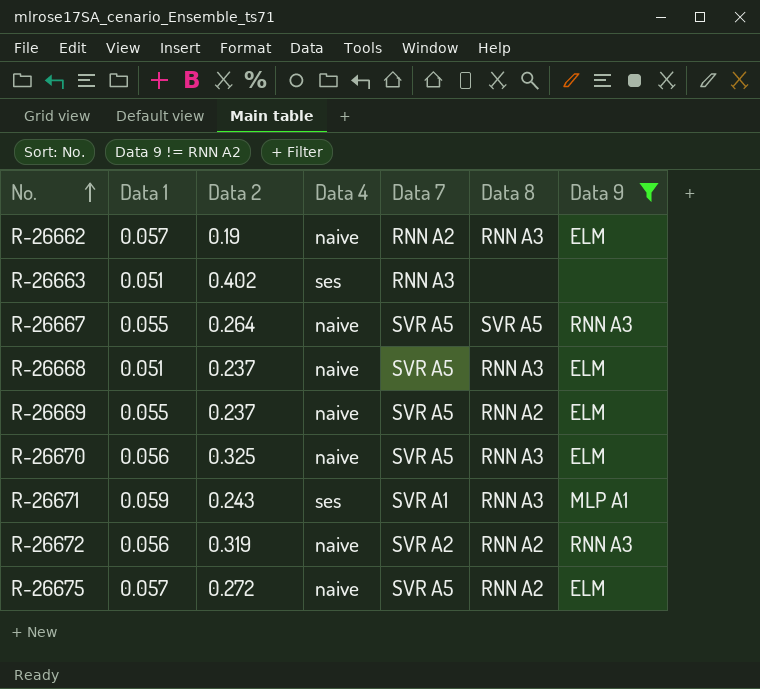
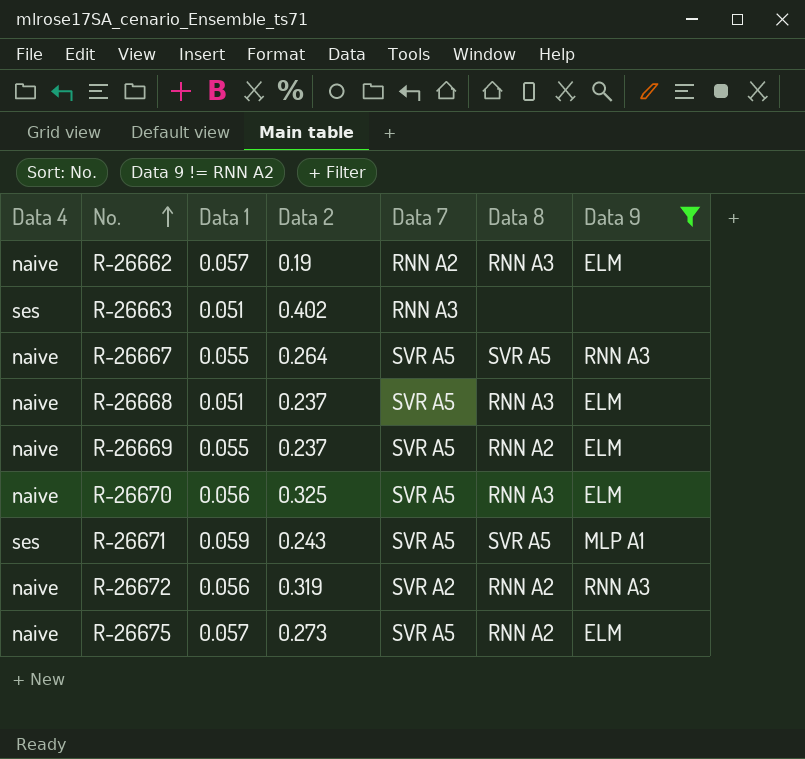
column Data 4 | position: 4 -> 1
R-26671 | Data 7: SVR A1 -> SVR A5
R-26671 | Data 8: RNN A3 -> SVR A5
R-26675 | Data 2: 0.272 -> 0.273

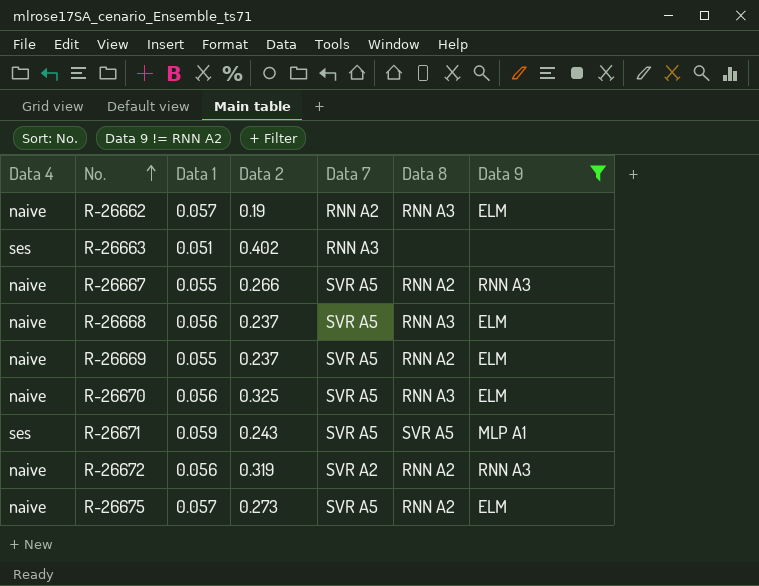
R-26667 | Data 2: 0.264 -> 0.266
R-26667 | Data 8: SVR A5 -> RNN A2
R-26668 | Data 1: 0.051 -> 0.056

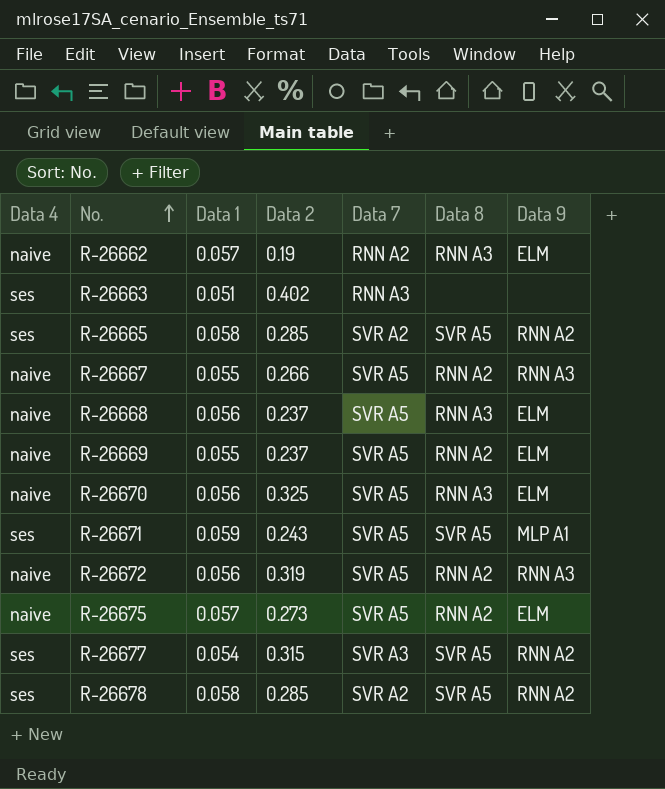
filter: Data 9 != RNN A2 -> none
R-26672 | Data 7: SVR A2 -> SVR A5

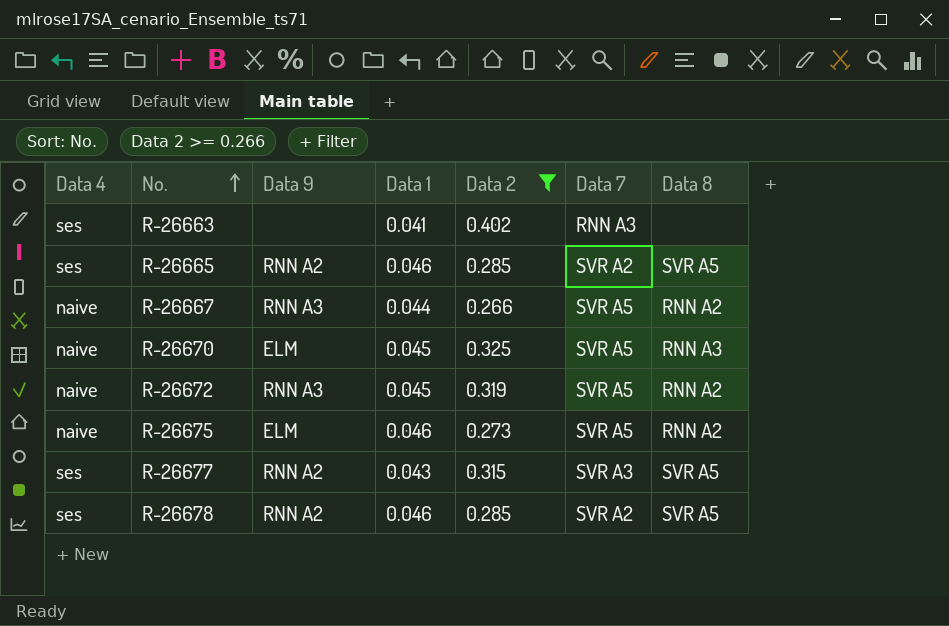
filter: none -> Data 2 >= 0.266
column Data 9 | position: 7 -> 3
R-26663 | Data 1: 0.051 -> 0.041
R-26665 | Data 1: 0.058 -> 0.046
R-26667 | Data 1: 0.055 -> 0.044
R-26670 | Data 1: 0.056 -> 0.045
R-26672 | Data 1: 0.056 -> 0.045
R-26675 | Data 1: 0.057 -> 0.046
R-26677 | Data 1: 0.054 -> 0.043
R-26678 | Data 1: 0.058 -> 0.046

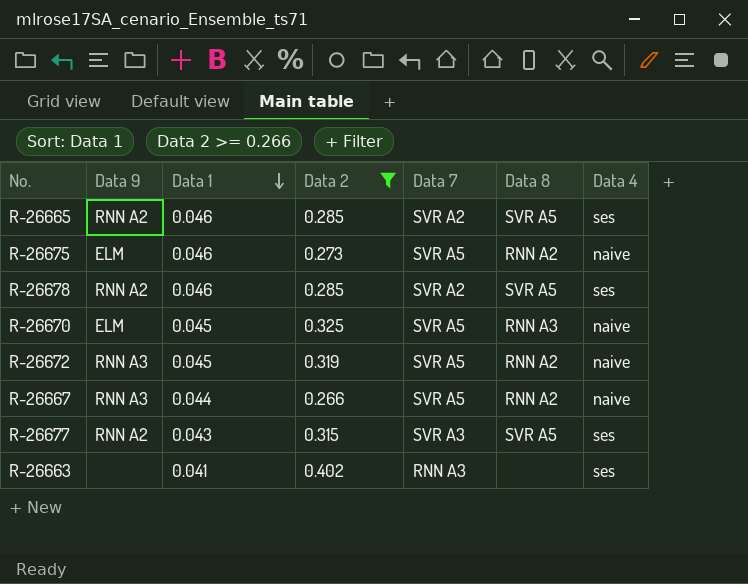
row order: No. ascending -> Data 1 descending
column Data 4 | position: 1 -> 7

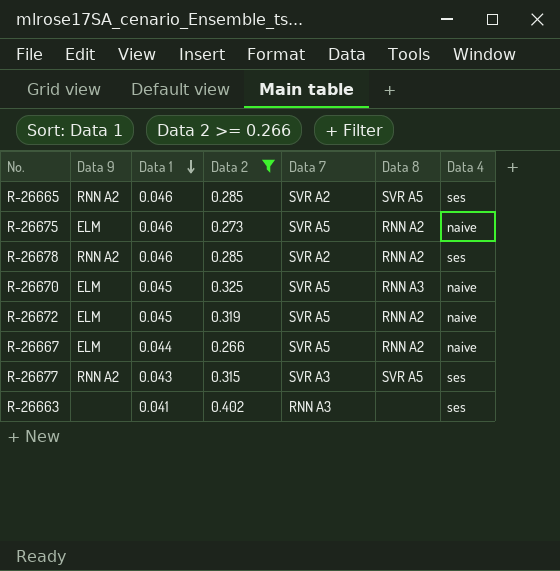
R-26678 | Data 8: SVR A5 -> RNN A2
R-26672 | Data 9: RNN A3 -> ELM
R-26667 | Data 9: RNN A3 -> ELM

